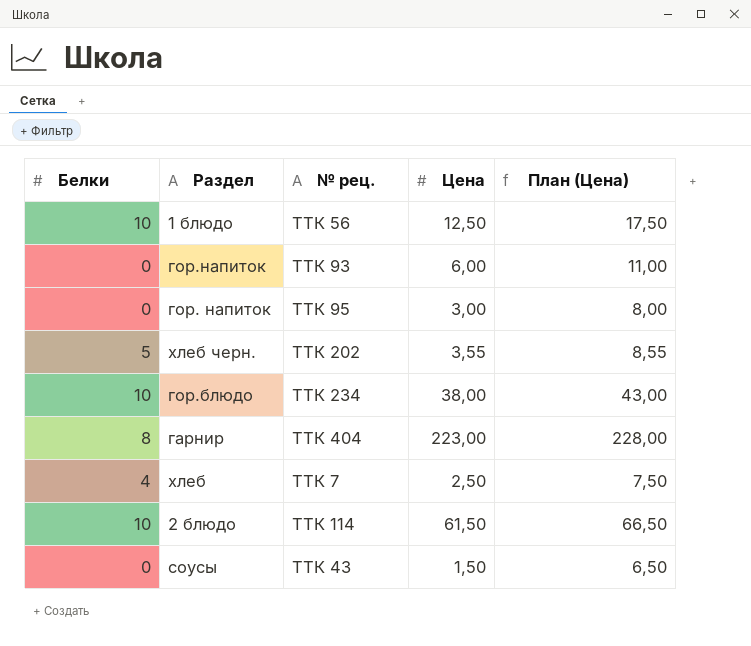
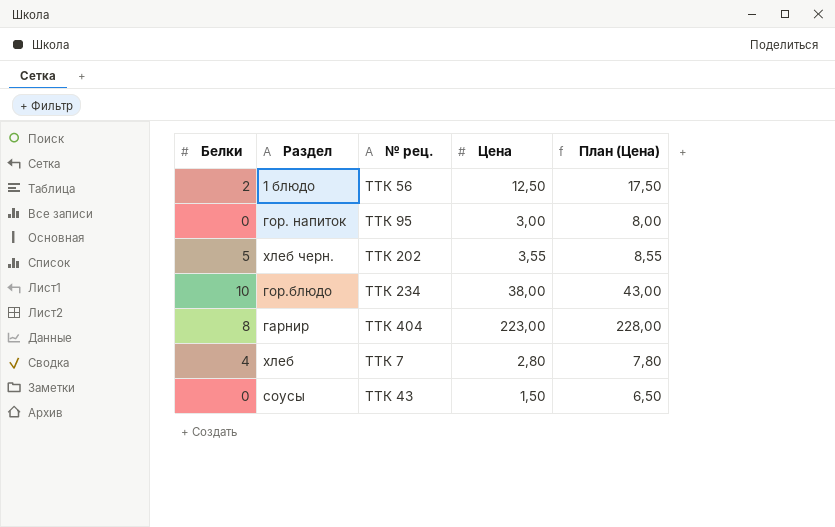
row гор.напиток: 0 | ТТК 93 | 6,00 | 11,00 -> none
row 2 блюдо: 10 | ТТК 114 | 61,50 | 66,50 -> none
1 блюдо | Белки: 10 -> 2
хлеб | Цена: 2,50 -> 2,80
хлеб | План (Цена): 7,50 -> 7,80

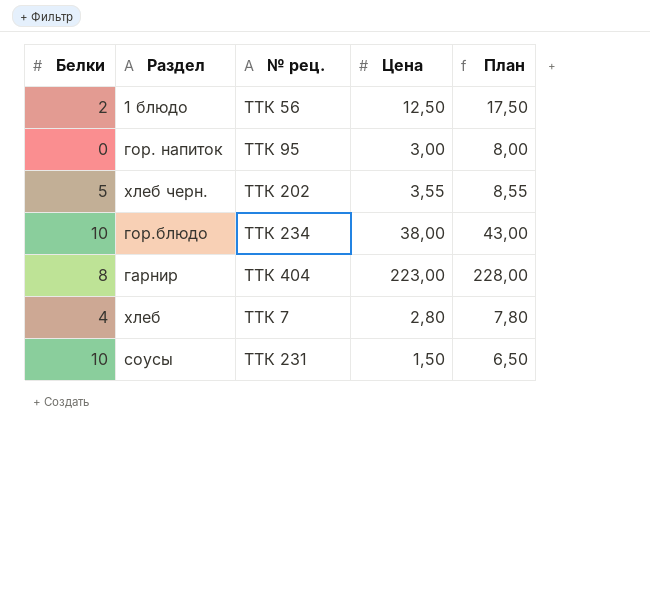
column name: План (Цена) -> План
соусы | Белки: 0 -> 10
соусы | № рец.: ТТК 43 -> ТТК 231

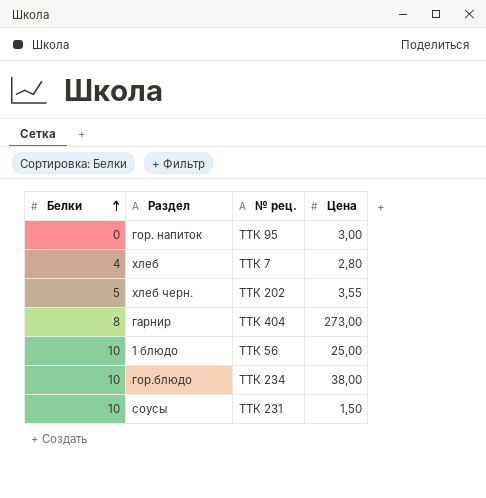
row order: none -> Белки ascending
column План | formula: [Цена] + 5 -> none
гарнир | Цена: 223,00 -> 273,00
1 блюдо | Белки: 2 -> 10
1 блюдо | Цена: 12,50 -> 25,00

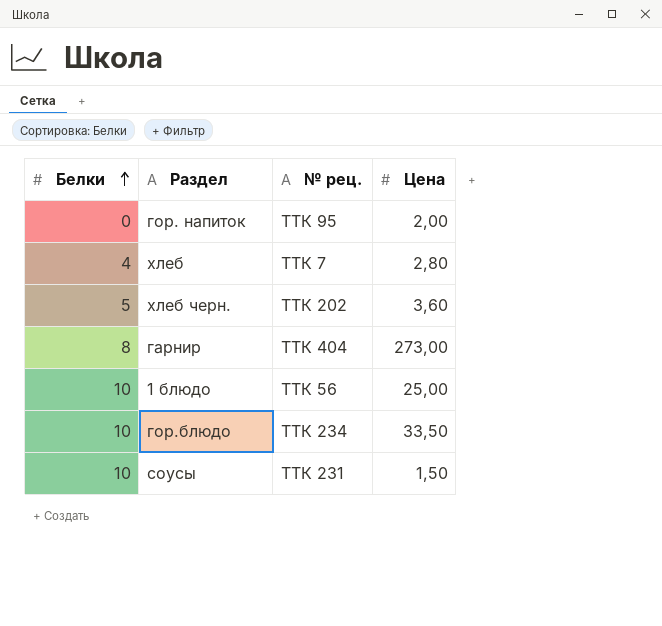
гор. напиток | Цена: 3,00 -> 2,00
хлеб черн. | Цена: 3,55 -> 3,60
гор.блюдо | Цена: 38,00 -> 33,50

